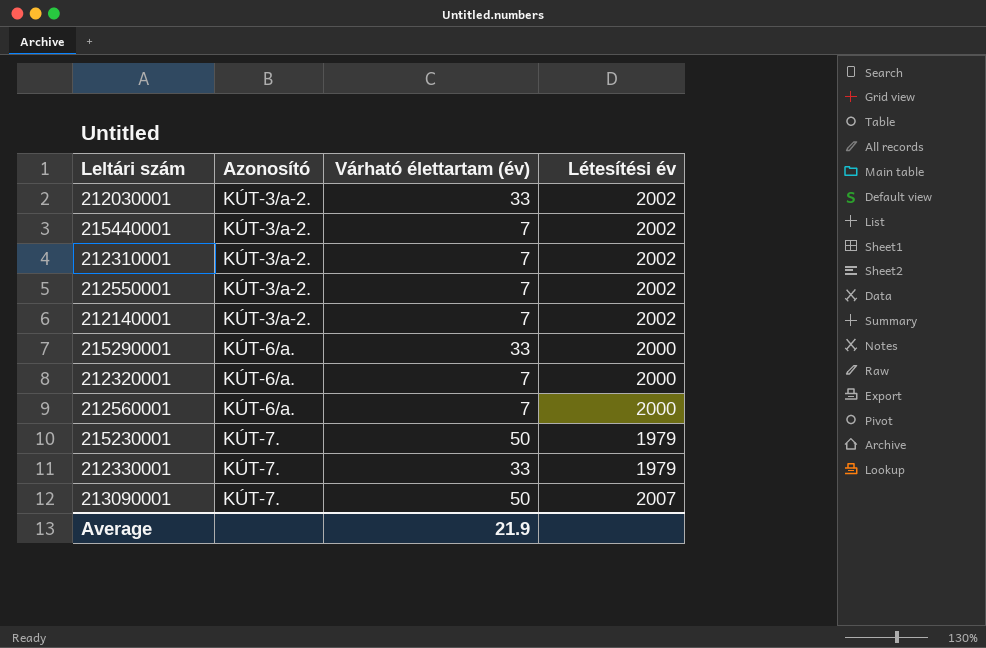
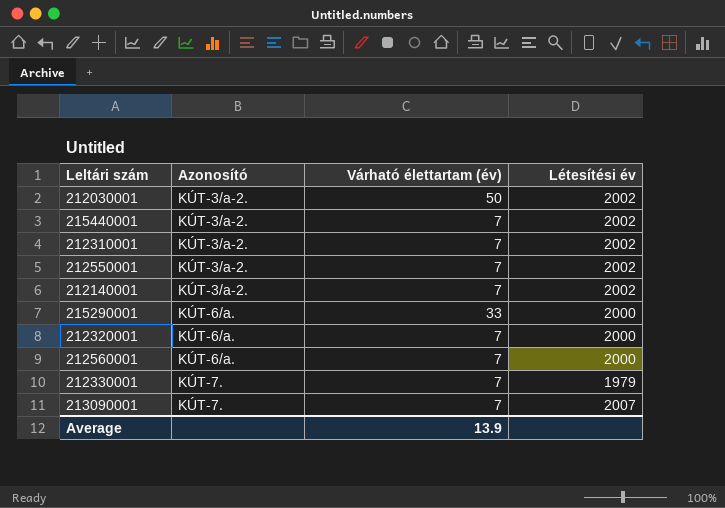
row 215230001: KÚT-7. | 50 | 1979 -> none
212030001 | Várható élettartam (év): 33 -> 50
212330001 | Várható élettartam (év): 33 -> 7
213090001 | Várható élettartam (év): 50 -> 7
Average | Várható élettartam (év): 21.9 -> 13.9

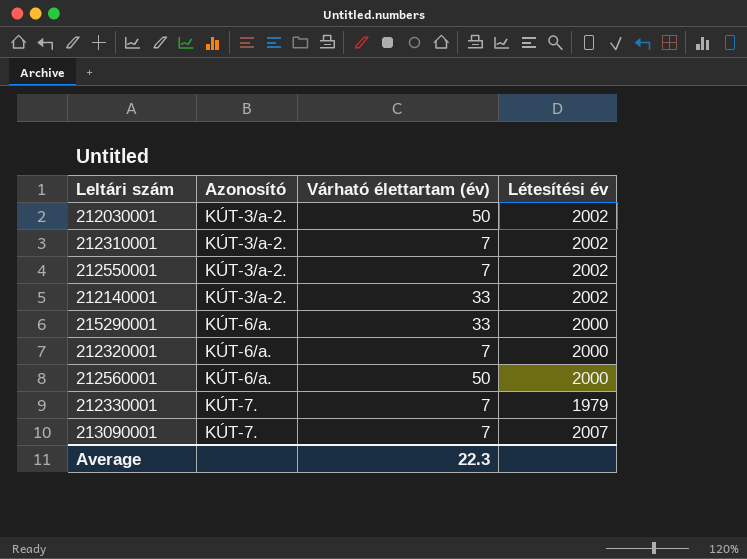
row 215440001: KÚT-3/a-2. | 7 | 2002 -> none
212140001 | Várható élettartam (év): 7 -> 33
212560001 | Várható élettartam (év): 7 -> 50
Average | Várható élettartam (év): 13.9 -> 22.3

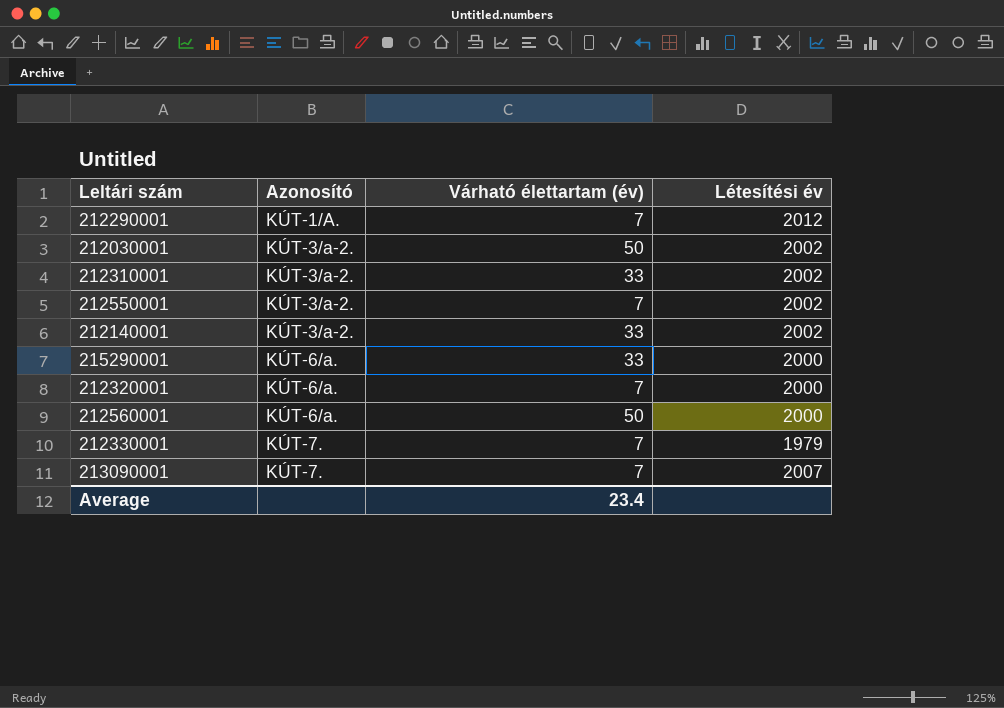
row 212290001: none -> KÚT-1/A. | 7 | 2012
212310001 | Várható élettartam (év): 7 -> 33
Average | Várható élettartam (év): 22.3 -> 23.4

